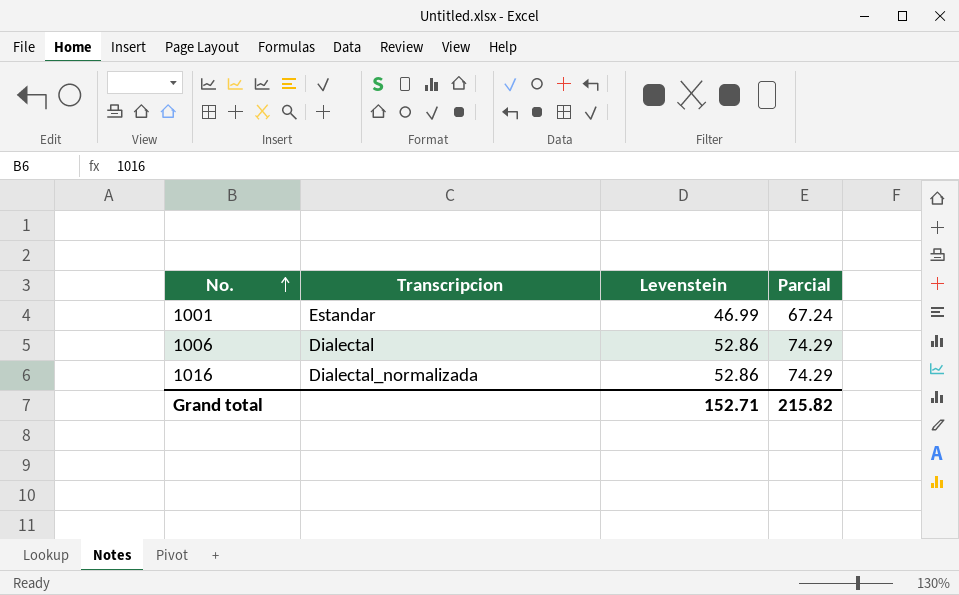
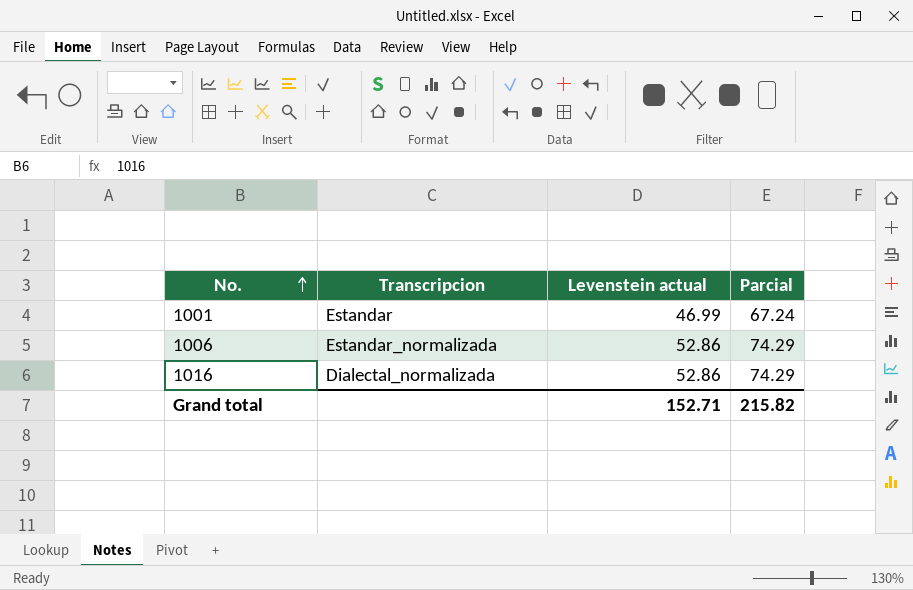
column name: Levenstein -> Levenstein actual
1006 | Transcripcion: Dialectal -> Estandar_normalizada

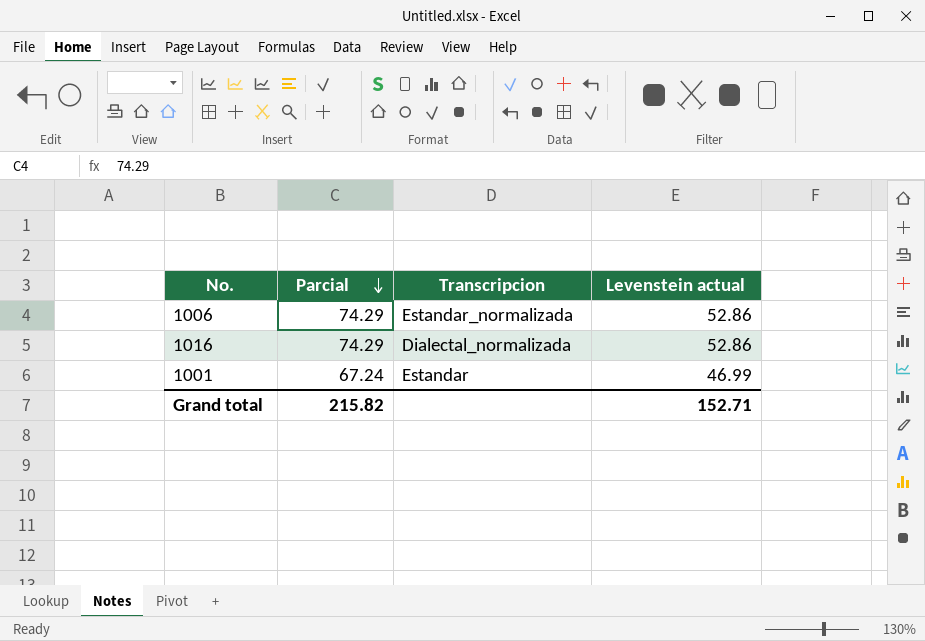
row order: No. ascending -> Parcial descending
column Parcial | position: 4 -> 2

